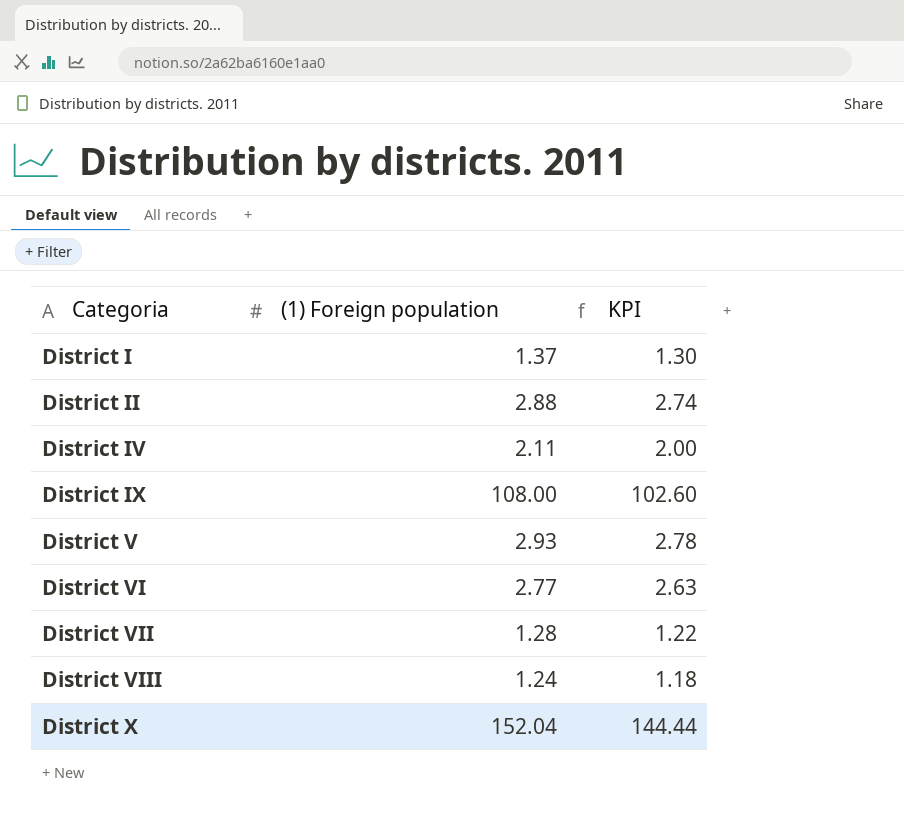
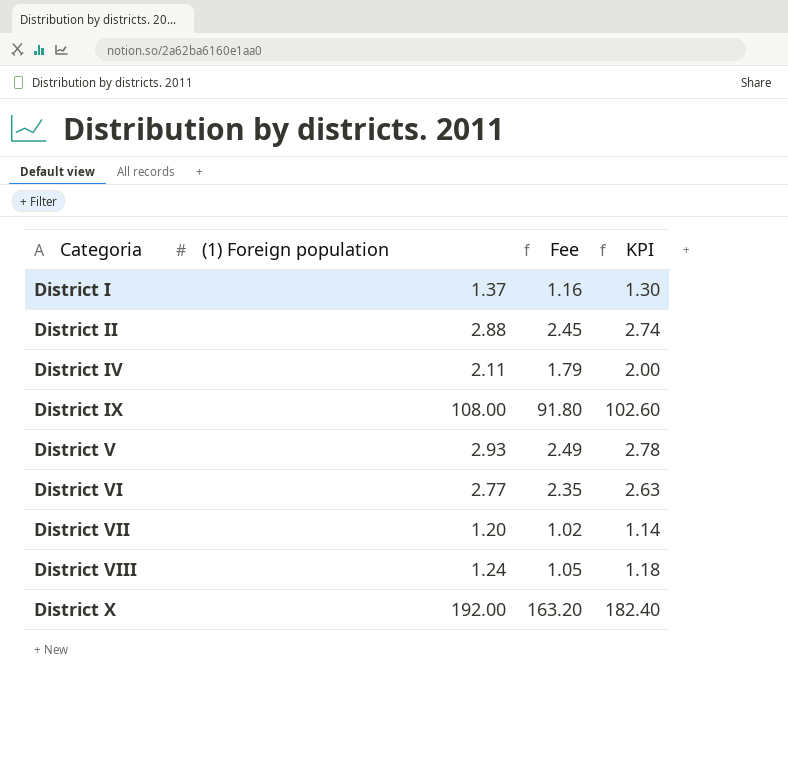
column Fee | formula: none -> [(1) Foreign population] * 0.85
District VII | (1) Foreign population: 1.28 -> 1.20
District VII | KPI: 1.22 -> 1.14
District X | (1) Foreign population: 152.04 -> 192.00
District X | KPI: 144.44 -> 182.40

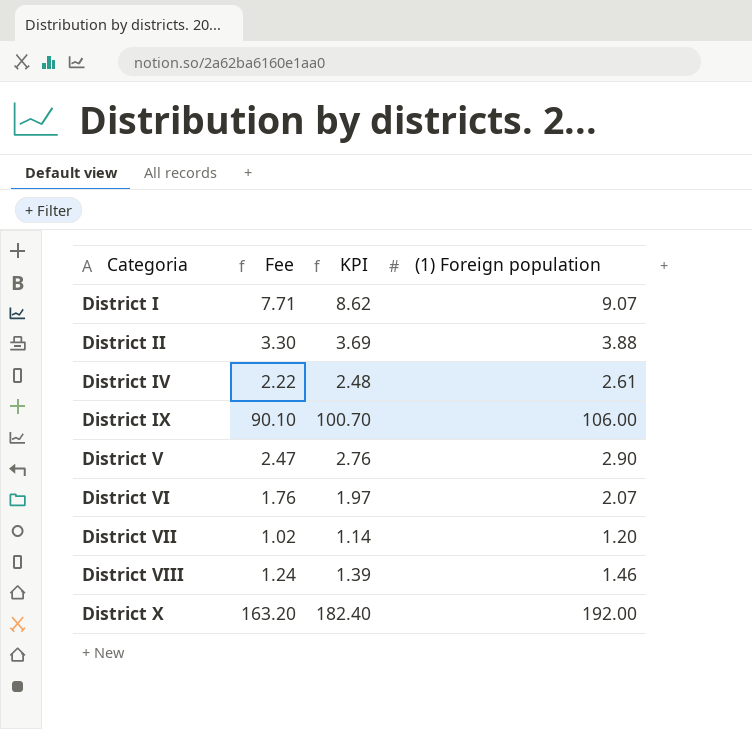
column (1) Foreign population | position: 2 -> 4
District I | Fee: 1.16 -> 7.71
District I | KPI: 1.30 -> 8.62
District I | (1) Foreign population: 1.37 -> 9.07
District II | Fee: 2.45 -> 3.30
District II | KPI: 2.74 -> 3.69
District II | (1) Foreign population: 2.88 -> 3.88
District IV | Fee: 1.79 -> 2.22
District IV | KPI: 2.00 -> 2.48
District IV | (1) Foreign population: 2.11 -> 2.61
District IX | Fee: 91.80 -> 90.10
District IX | KPI: 102.60 -> 100.70
District IX | (1) Foreign population: 108.00 -> 106.00
District V | Fee: 2.49 -> 2.47
District V | KPI: 2.78 -> 2.76
District V | (1) Foreign population: 2.93 -> 2.90
District VI | Fee: 2.35 -> 1.76
District VI | KPI: 2.63 -> 1.97
District VI | (1) Foreign population: 2.77 -> 2.07
District VIII | Fee: 1.05 -> 1.24
District VIII | KPI: 1.18 -> 1.39
District VIII | (1) Foreign population: 1.24 -> 1.46

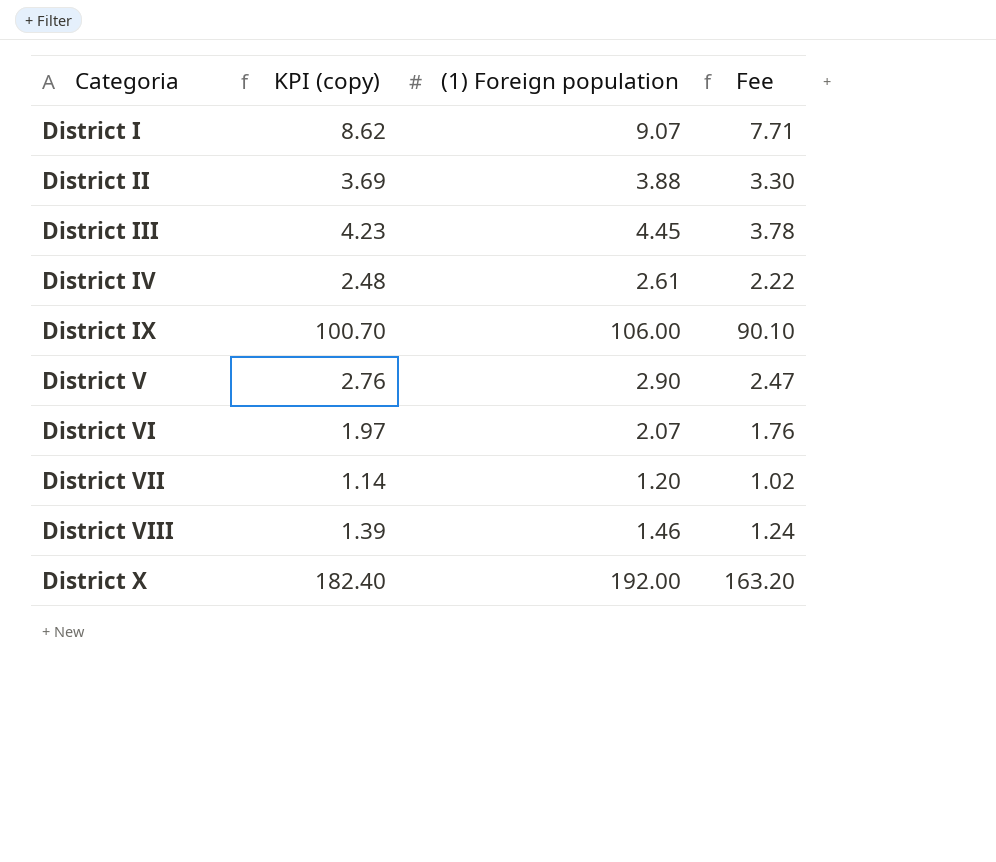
column name: KPI -> KPI (copy)
column Fee | position: 2 -> 4
row District III: none -> 4.23 | 4.45 | 3.78

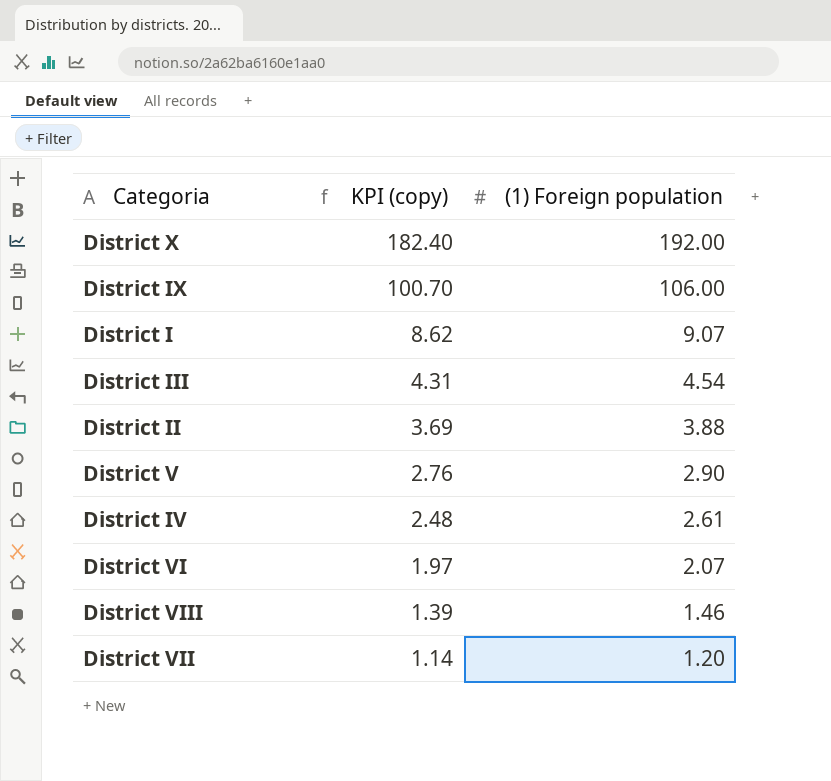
row order: Categoria ascending -> KPI (copy) descending
column Fee | formula: [(1) Foreign population] * 0.85 -> none
District III | KPI (copy): 4.23 -> 4.31
District III | (1) Foreign population: 4.45 -> 4.54

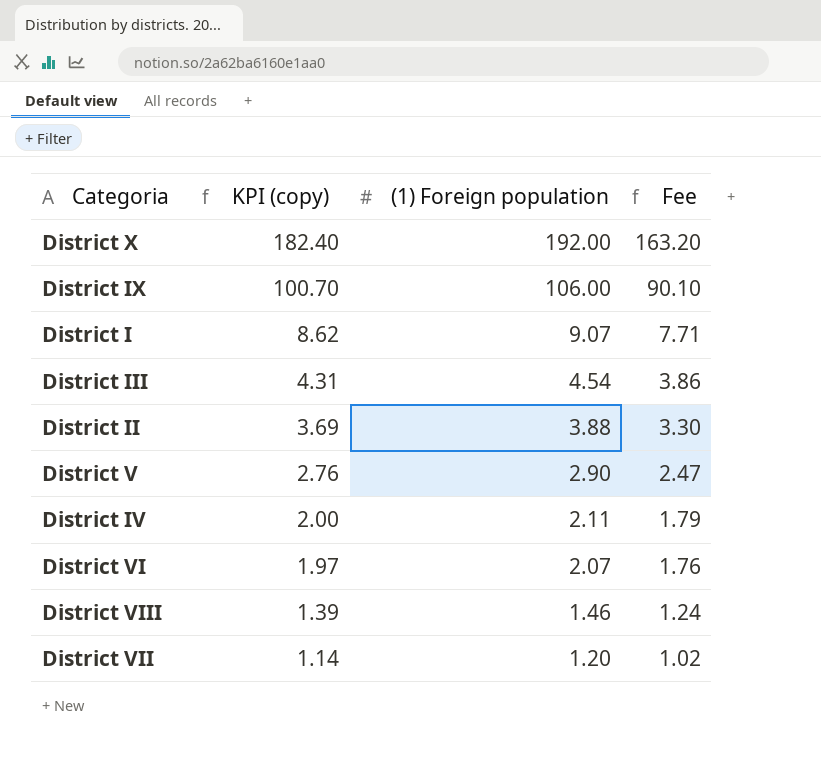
column Fee | formula: none -> [(1) Foreign population] * 0.85
District IV | KPI (copy): 2.48 -> 2.00
District IV | (1) Foreign population: 2.61 -> 2.11

